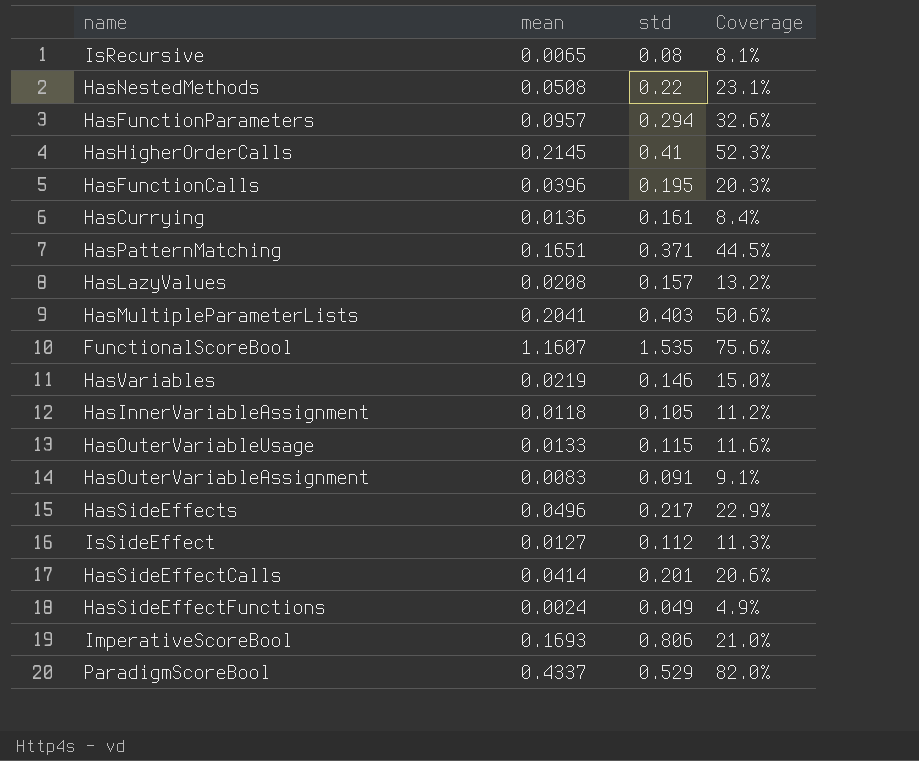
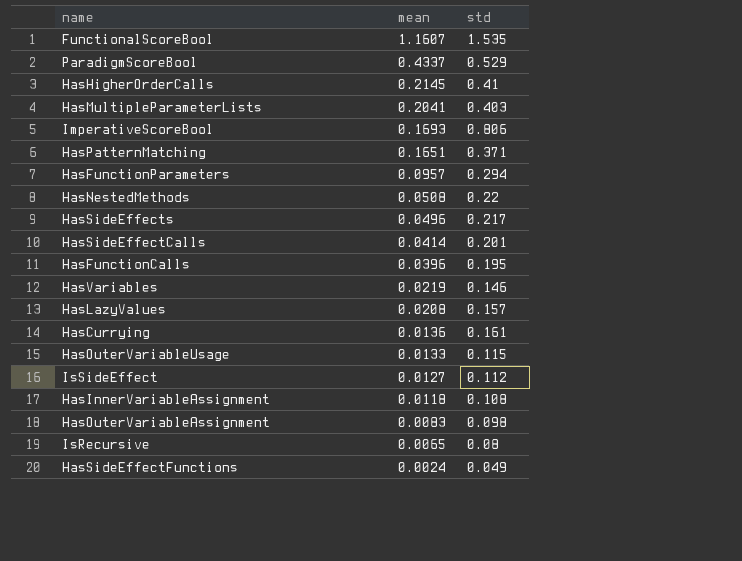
row order: none -> mean descending
column Coverage | formula: [mean] / [std] -> none
HasInnerVariableAssignment | std: 0.105 -> 0.108
HasOuterVariableAssignment | std: 0.091 -> 0.098

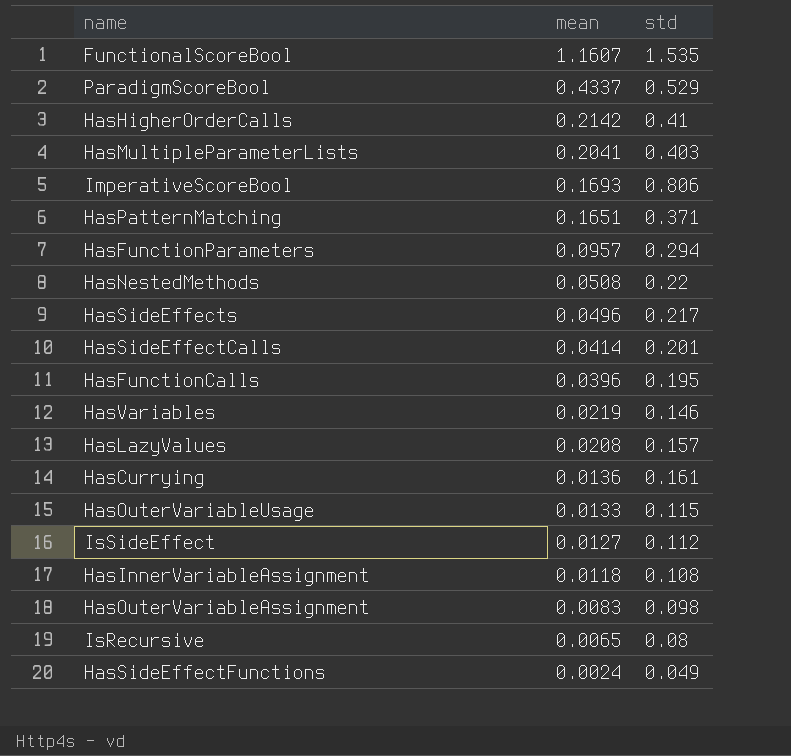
HasHigherOrderCalls | mean: 0.2145 -> 0.2142

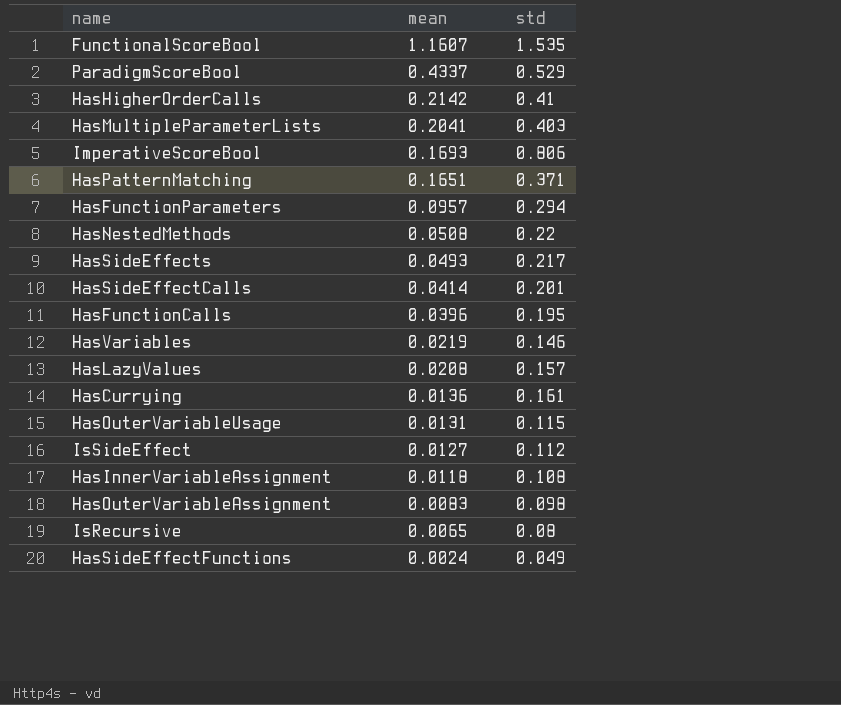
HasSideEffects | mean: 0.0496 -> 0.0493
HasOuterVariableUsage | mean: 0.0133 -> 0.0131

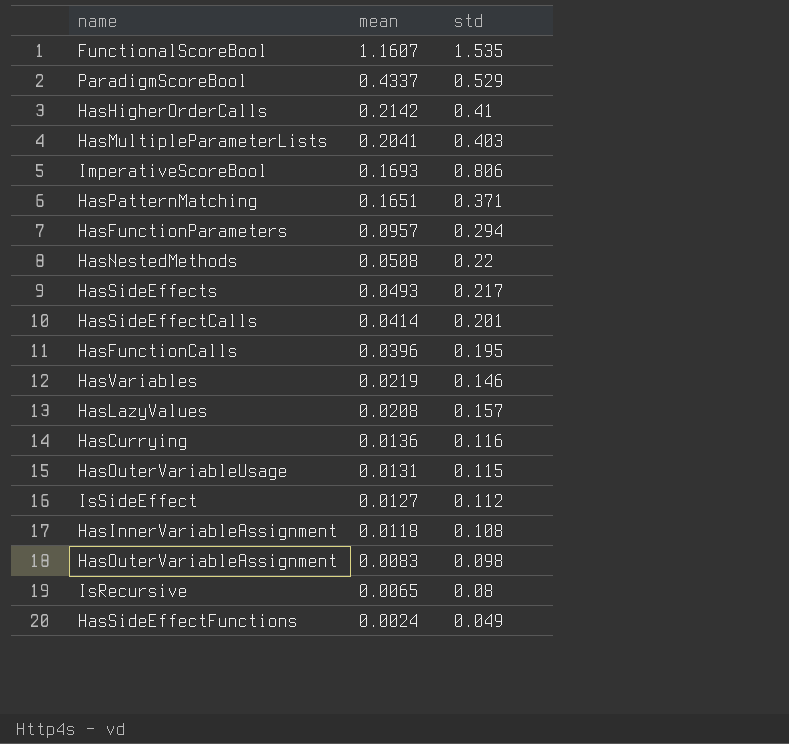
HasCurrying | std: 0.161 -> 0.116

